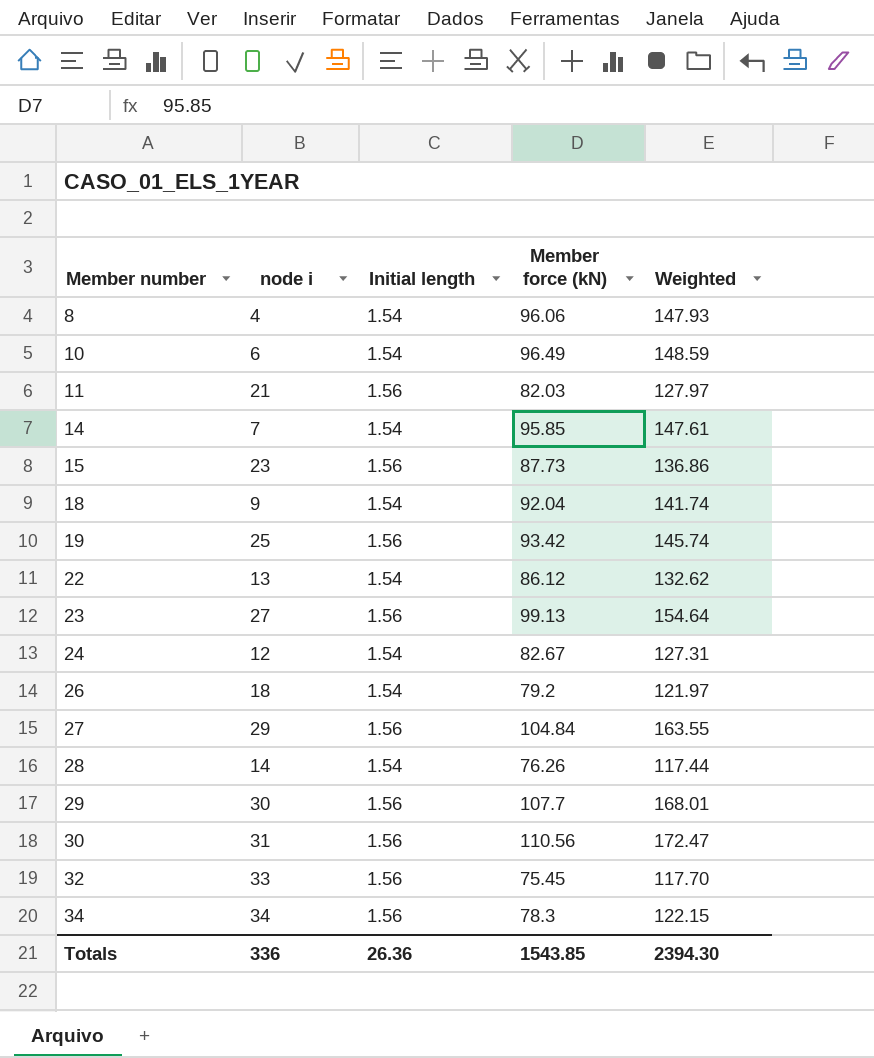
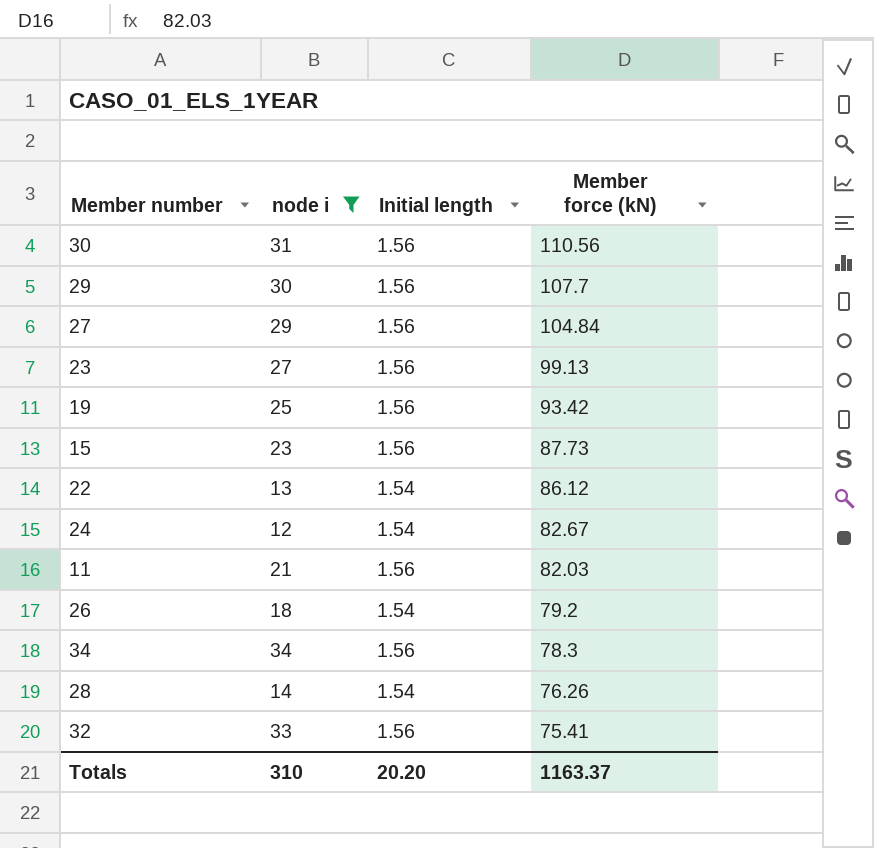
filter: none -> node i >= 12
row order: Member number ascending -> Member force (kN) descending
column Weighted | formula: [Initial length] * [Member force (kN)] -> none
32 | Member force (kN): 75.45 -> 75.41
Totals | node i: 336 -> 310
Totals | Initial length: 26.36 -> 20.20
Totals | Member force (kN): 1543.85 -> 1163.37

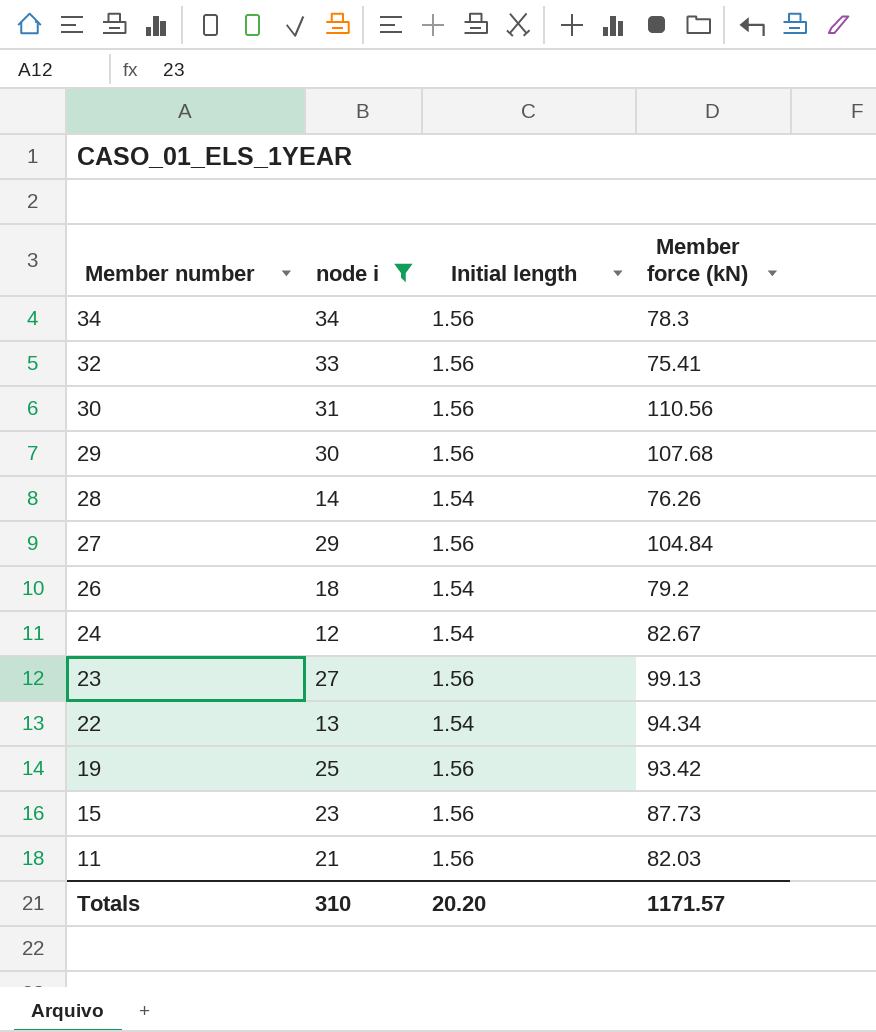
row order: Member force (kN) descending -> Member number descending
29 | Member force (kN): 107.7 -> 107.68
22 | Member force (kN): 86.12 -> 94.34
Totals | Member force (kN): 1163.37 -> 1171.57

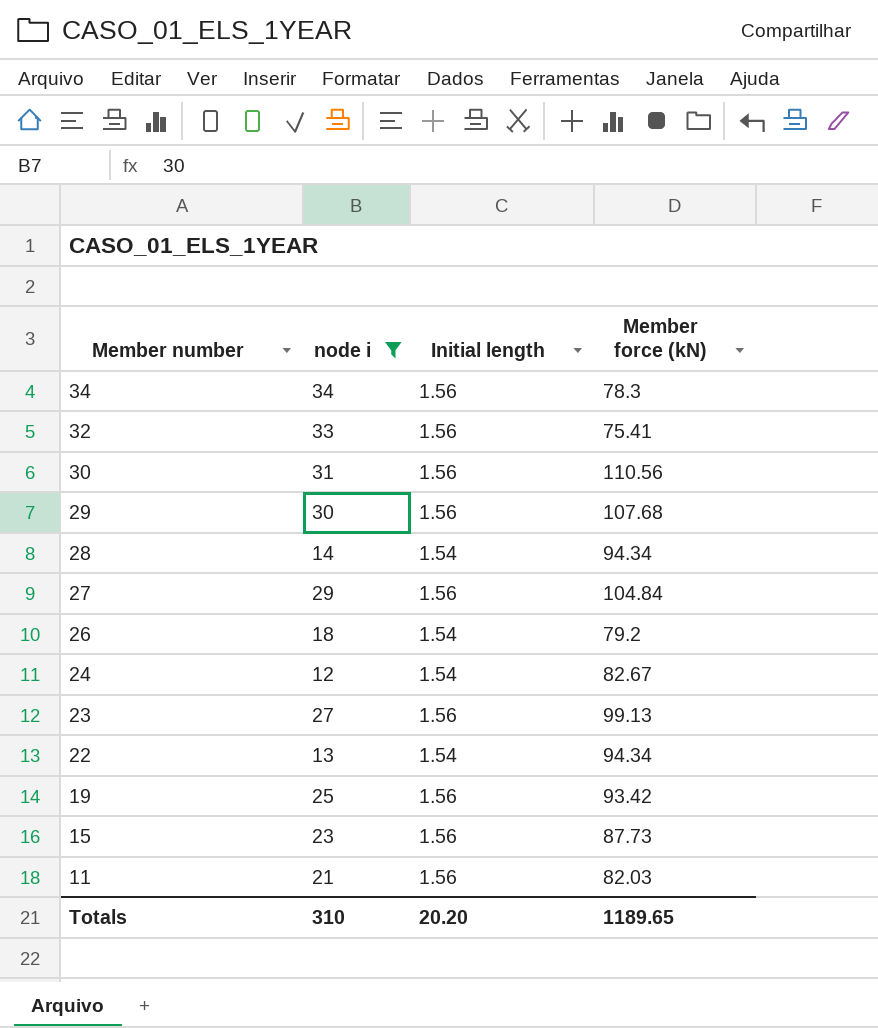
28 | Member force (kN): 76.26 -> 94.34
Totals | Member force (kN): 1171.57 -> 1189.65

